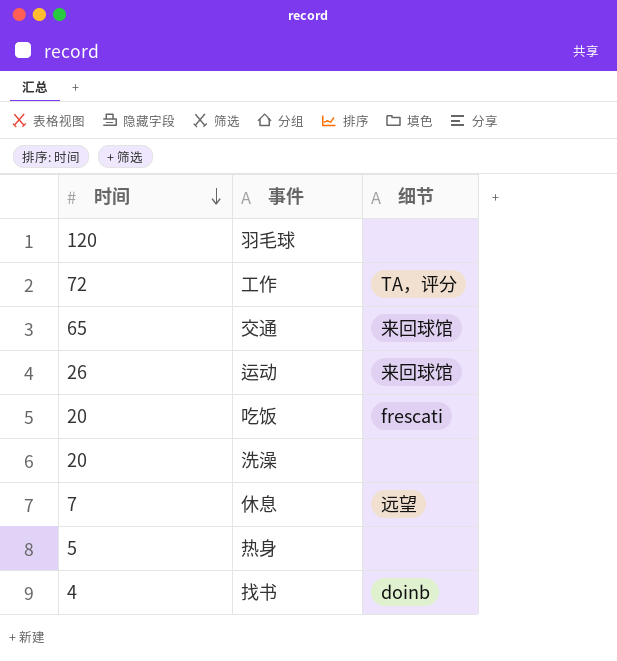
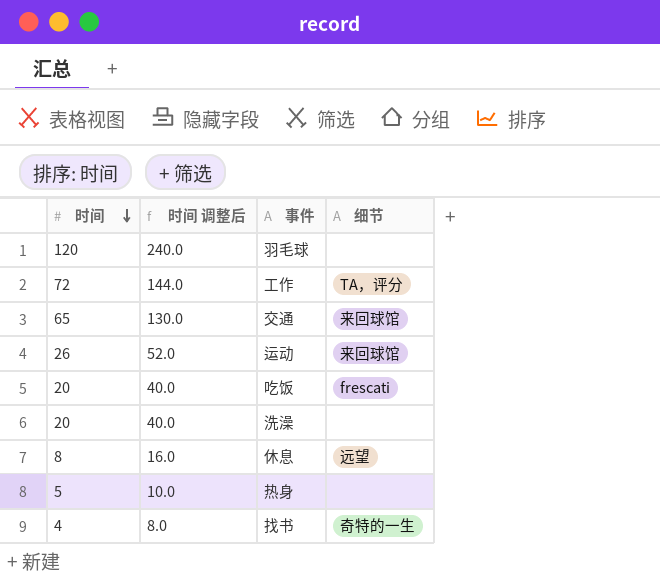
column 时间 调整后 | formula: none -> [时间] * 2
休息 | 时间: 7 -> 8
找书 | 细节: doinb -> 奇特的一生

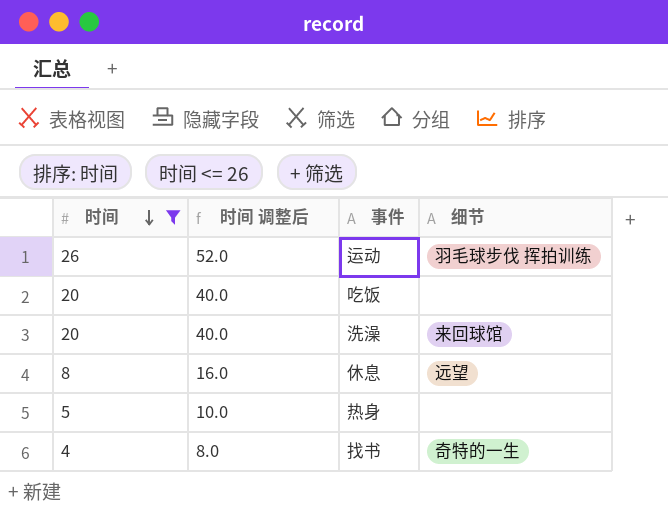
filter: none -> 时间 <= 26
运动 | 细节: 来回球馆 -> 羽毛球步伐 挥拍训练
吃饭 | 细节: frescati -> none
洗澡 | 细节: none -> 来回球馆

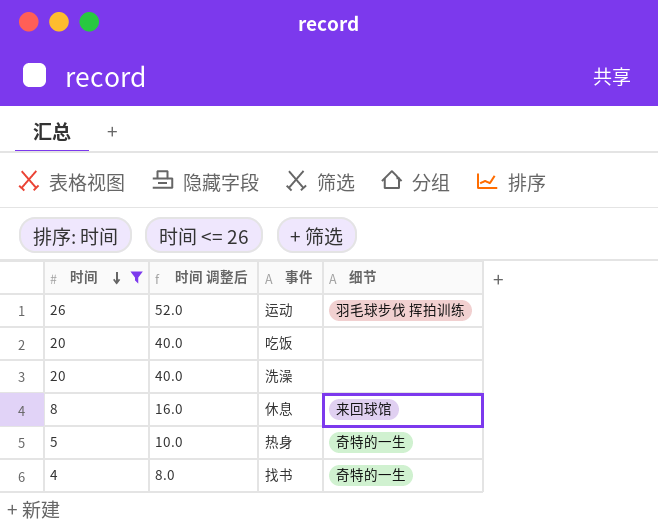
洗澡 | 细节: 来回球馆 -> none
休息 | 细节: 远望 -> 来回球馆
热身 | 细节: none -> 奇特的一生

